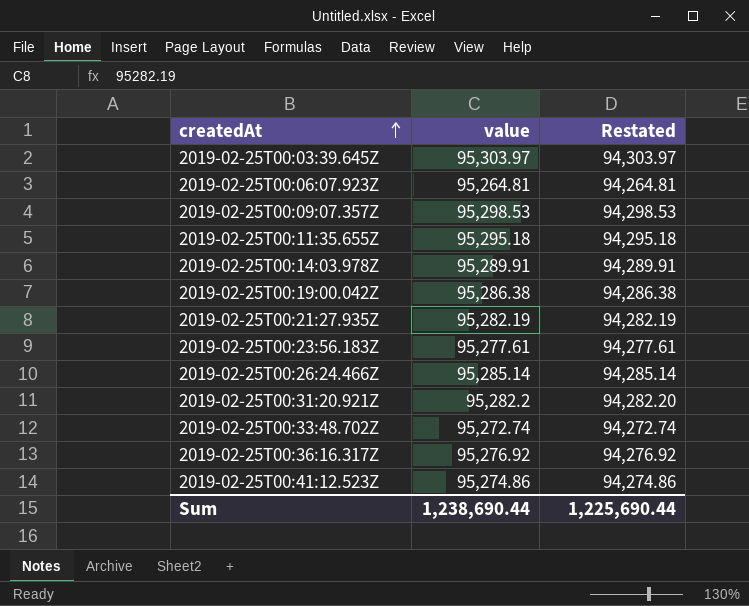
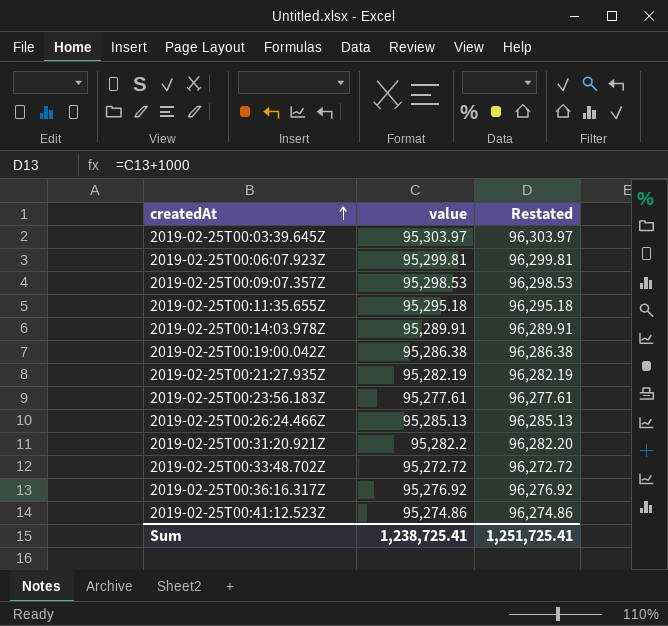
column Restated | formula: [value] - 1000 -> [value] + 1000
2019-02-25T00:06:07.923Z | value: 95,264.81 -> 95,299.81
2019-02-25T00:26:24.466Z | value: 95,285.14 -> 95,285.13
2019-02-25T00:33:48.702Z | value: 95,272.74 -> 95,272.72
Sum | value: 1,238,690.44 -> 1,238,725.41
Sum | Restated: 1,225,690.44 -> 1,251,725.41

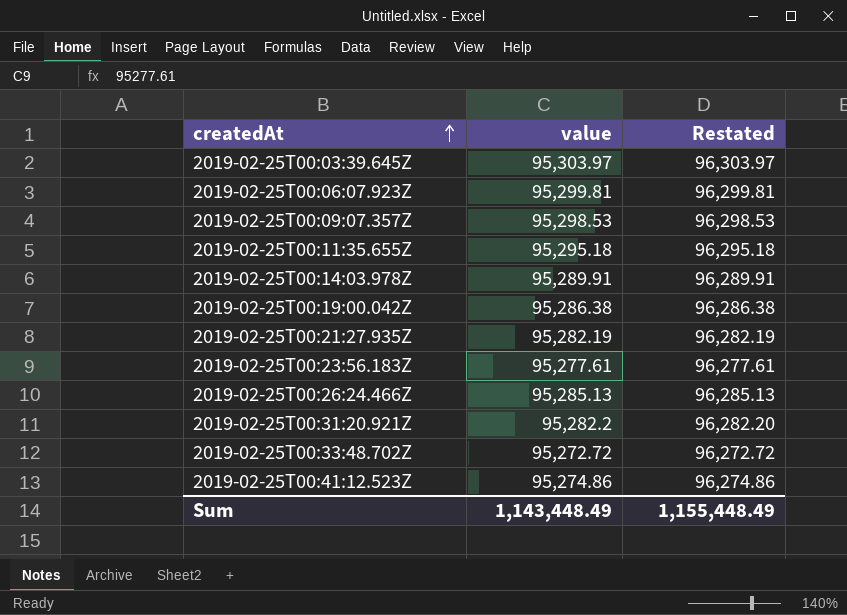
row 2019-02-25T00:36:16.317Z: 95,276.92 | 96,276.92 -> none
Sum | value: 1,238,725.41 -> 1,143,448.49
Sum | Restated: 1,251,725.41 -> 1,155,448.49

